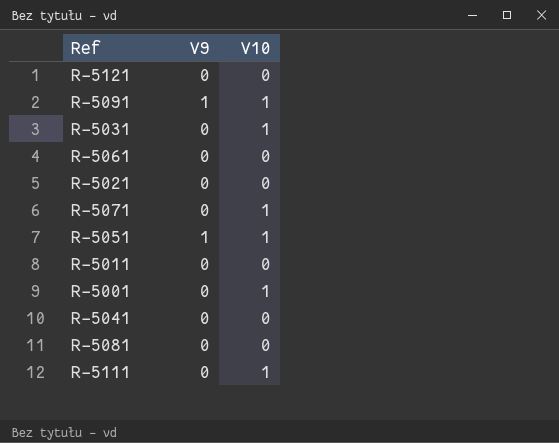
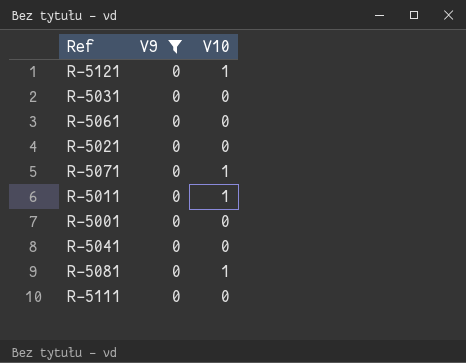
filter: none -> V9 = 0
R-5121 | V10: 0 -> 1
R-5031 | V10: 1 -> 0
R-5011 | V10: 0 -> 1
R-5001 | V10: 1 -> 0
R-5081 | V10: 0 -> 1
R-5111 | V10: 1 -> 0

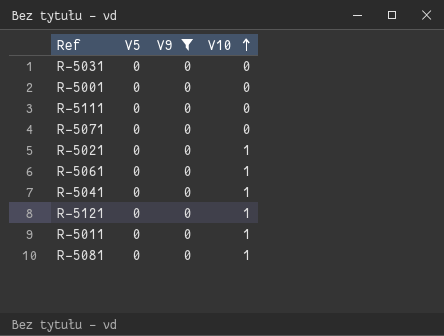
row order: none -> V10 ascending
column V5 | position: none -> 2
R-5071 | V10: 1 -> 0
R-5021 | V10: 0 -> 1
R-5061 | V10: 0 -> 1
R-5041 | V10: 0 -> 1

